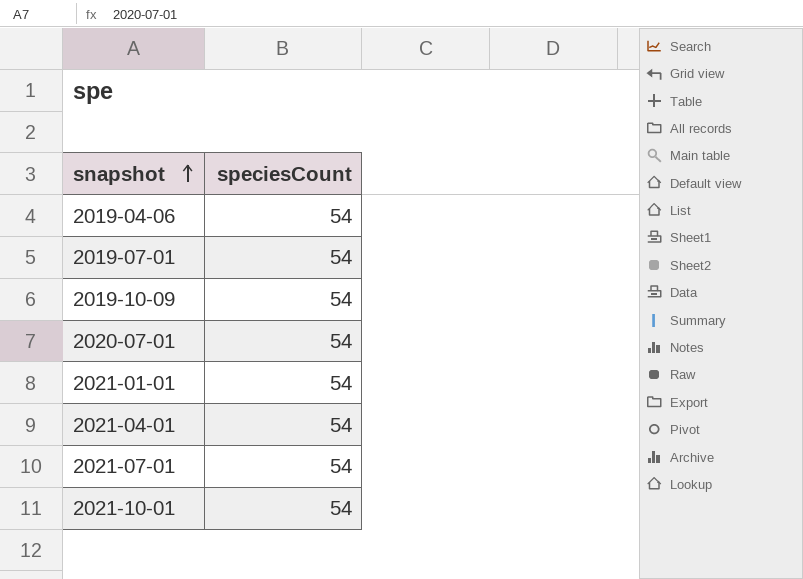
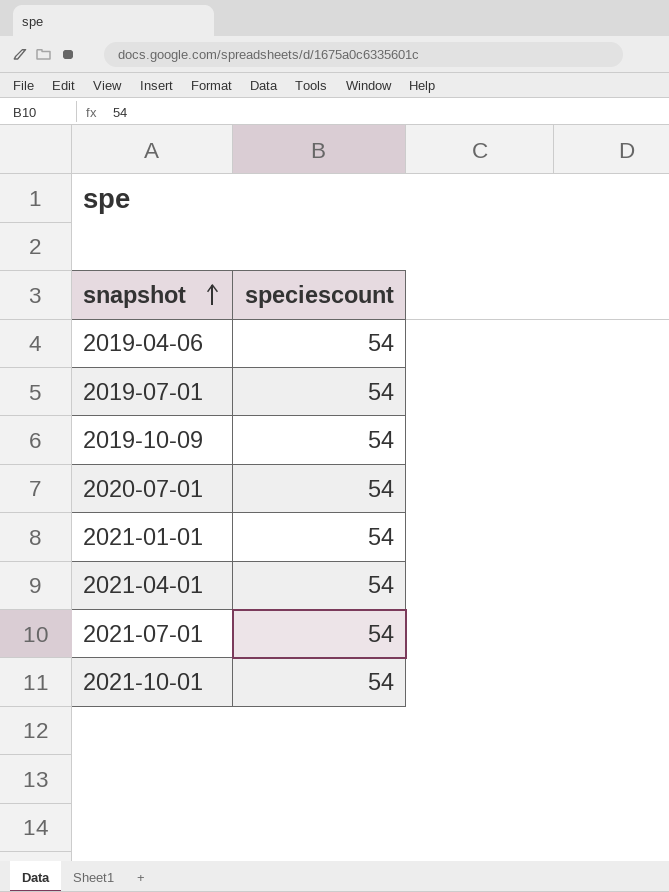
column name: speciesCount -> speciescount

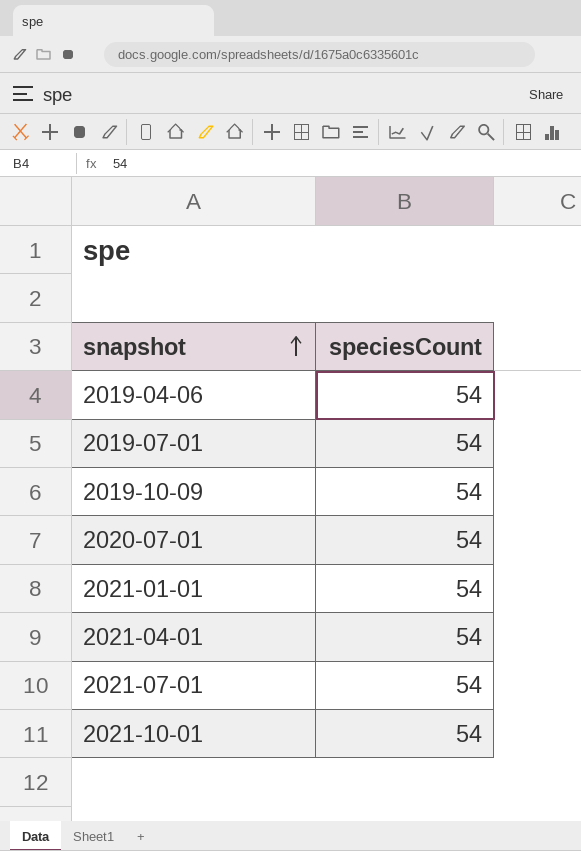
column name: speciescount -> speciesCount

